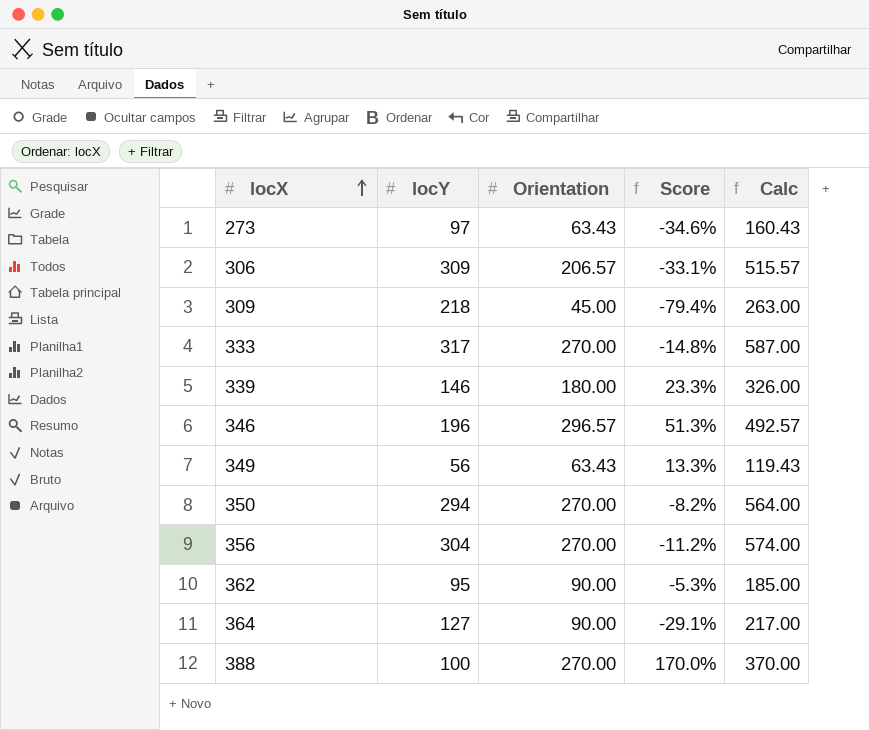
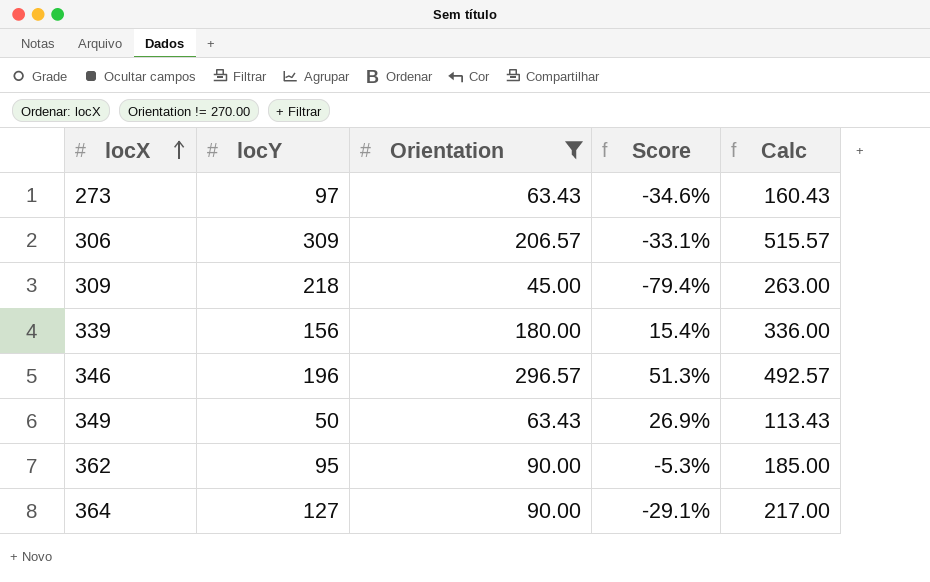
filter: none -> Orientation != 270.00
339 | locY: 146 -> 156
339 | Score: 23.3% -> 15.4%
339 | Calc: 326.00 -> 336.00
349 | locY: 56 -> 50
349 | Score: 13.3% -> 26.9%
349 | Calc: 119.43 -> 113.43

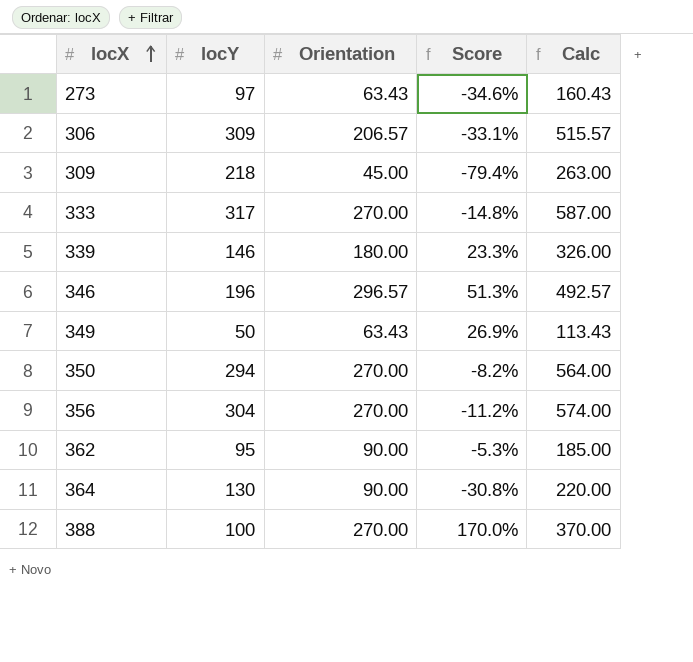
filter: Orientation != 270.00 -> none
339 | locY: 156 -> 146
339 | Score: 15.4% -> 23.3%
339 | Calc: 336.00 -> 326.00
364 | locY: 127 -> 130
364 | Score: -29.1% -> -30.8%
364 | Calc: 217.00 -> 220.00

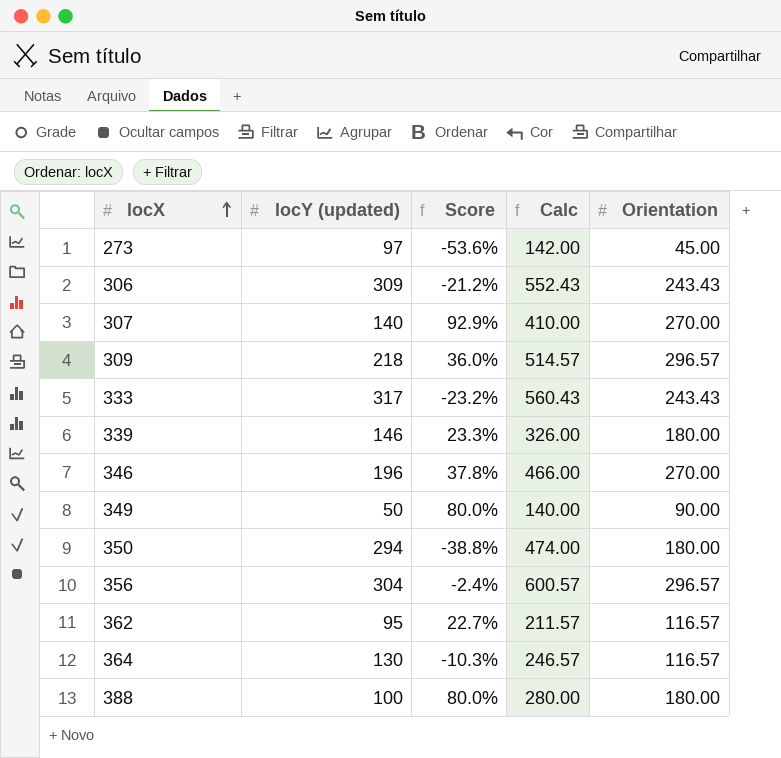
column name: locY -> locY (updated)
column Orientation | position: 3 -> 5
273 | Score: -34.6% -> -53.6%
273 | Calc: 160.43 -> 142.00
273 | Orientation: 63.43 -> 45.00
306 | Score: -33.1% -> -21.2%
306 | Calc: 515.57 -> 552.43
306 | Orientation: 206.57 -> 243.43
row 307: none -> 140 | 92.9% | 410.00 | 270.00
309 | Score: -79.4% -> 36.0%
309 | Calc: 263.00 -> 514.57
309 | Orientation: 45.00 -> 296.57
333 | Score: -14.8% -> -23.2%
333 | Calc: 587.00 -> 560.43
333 | Orientation: 270.00 -> 243.43
346 | Score: 51.3% -> 37.8%
346 | Calc: 492.57 -> 466.00
346 | Orientation: 296.57 -> 270.00
349 | Score: 26.9% -> 80.0%
349 | Calc: 113.43 -> 140.00
349 | Orientation: 63.43 -> 90.00
350 | Score: -8.2% -> -38.8%
350 | Calc: 564.00 -> 474.00
350 | Orientation: 270.00 -> 180.00
356 | Score: -11.2% -> -2.4%
356 | Calc: 574.00 -> 600.57
356 | Orientation: 270.00 -> 296.57
362 | Score: -5.3% -> 22.7%
362 | Calc: 185.00 -> 211.57
362 | Orientation: 90.00 -> 116.57
364 | Score: -30.8% -> -10.3%
364 | Calc: 220.00 -> 246.57
364 | Orientation: 90.00 -> 116.57
388 | Score: 170.0% -> 80.0%
388 | Calc: 370.00 -> 280.00
388 | Orientation: 270.00 -> 180.00

